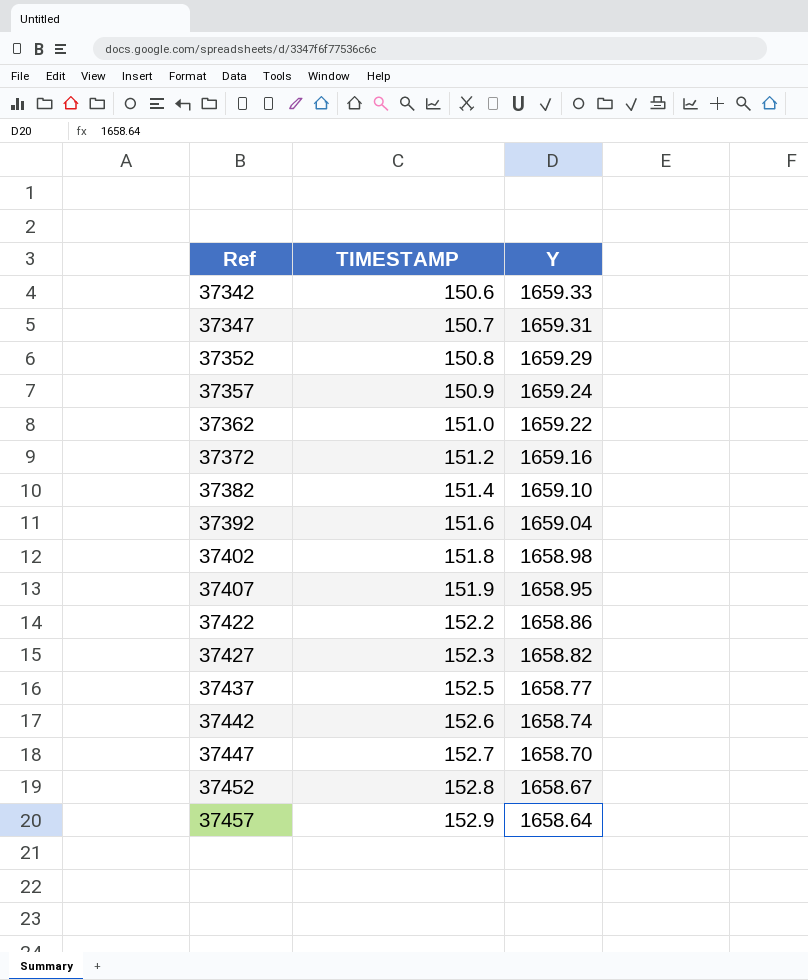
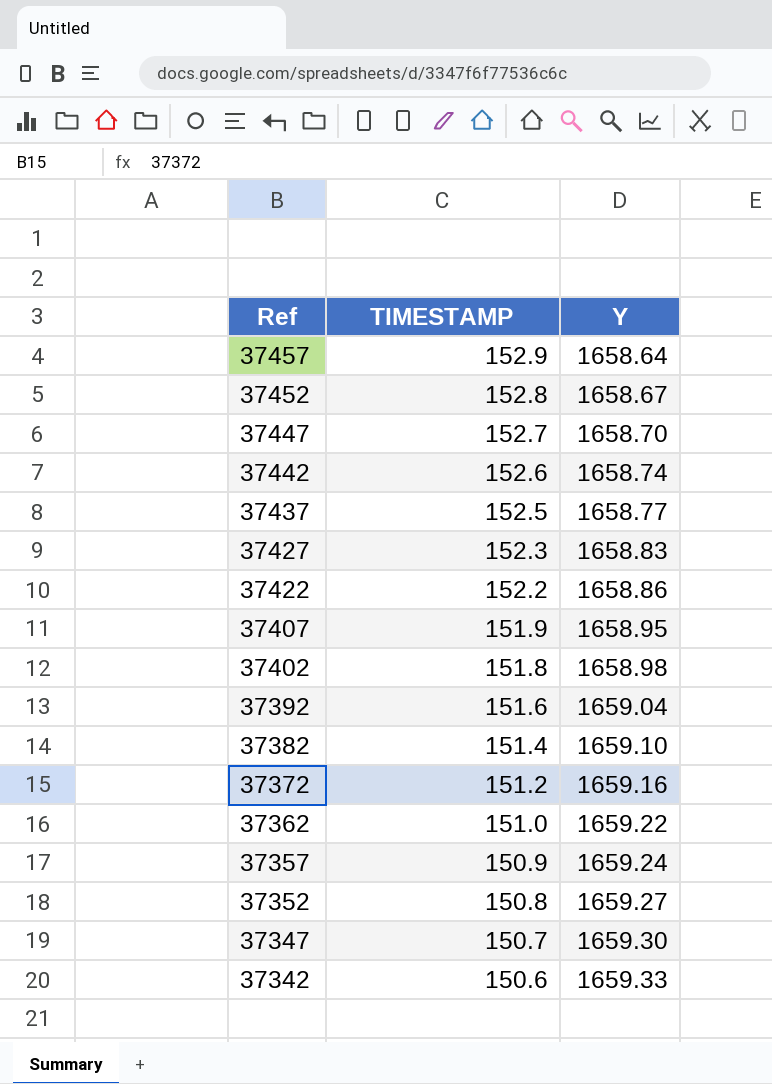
row order: Ref ascending -> Ref descending
37427 | Y: 1658.82 -> 1658.83
37352 | Y: 1659.29 -> 1659.27
37347 | Y: 1659.31 -> 1659.30

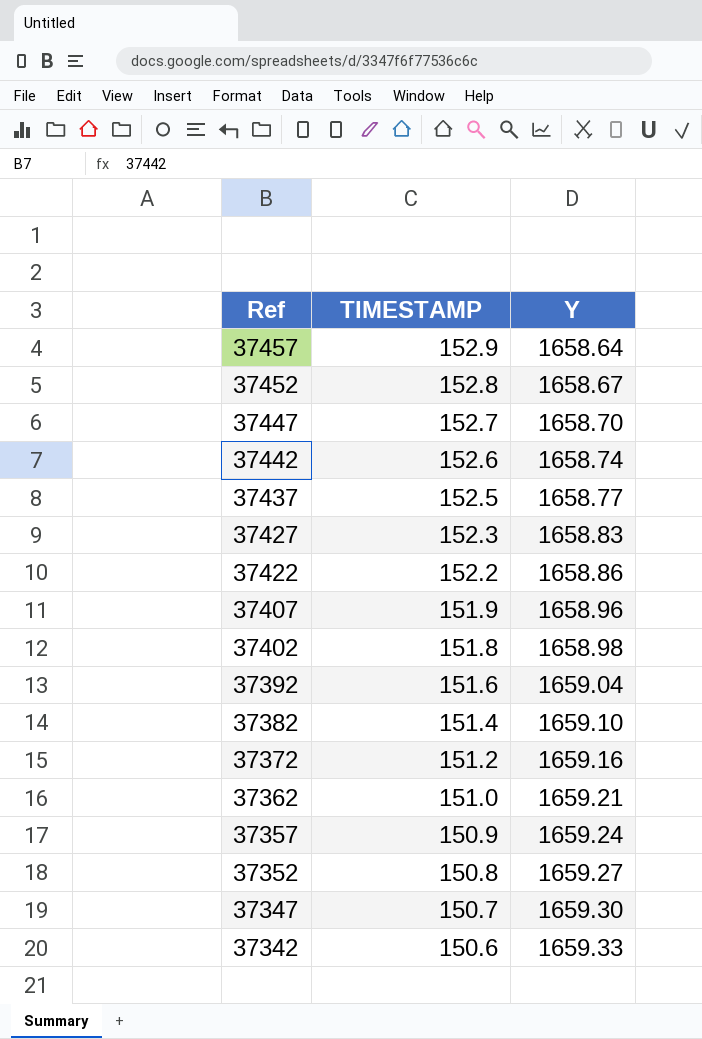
37407 | Y: 1658.95 -> 1658.96
37362 | Y: 1659.22 -> 1659.21

